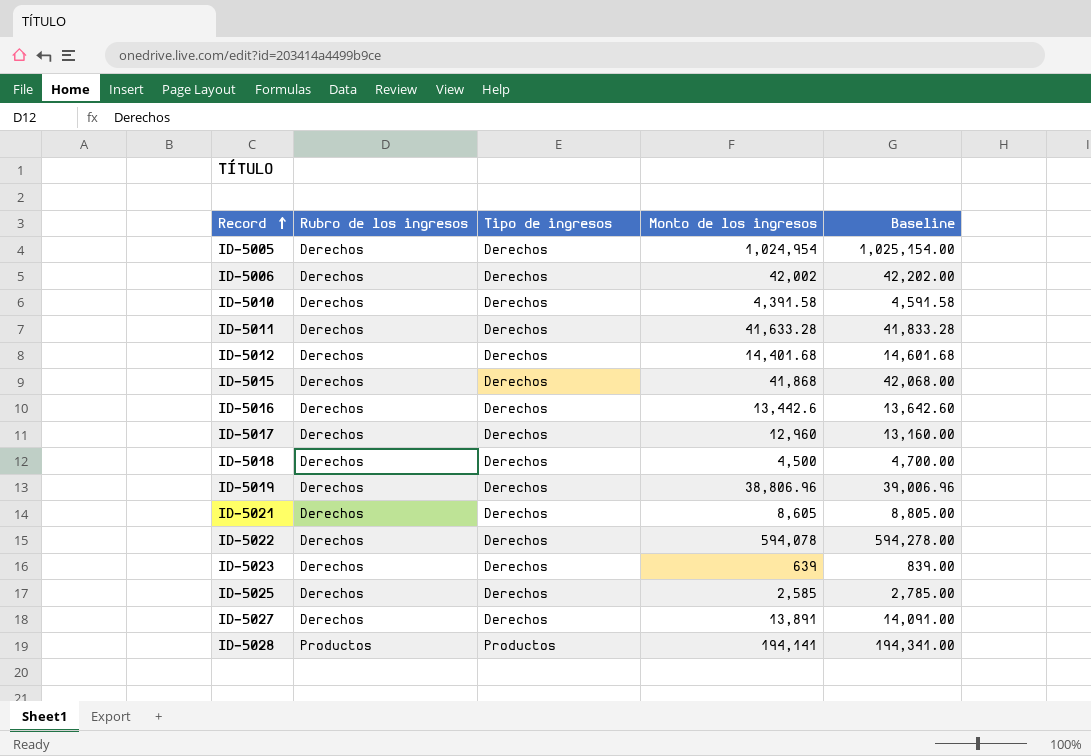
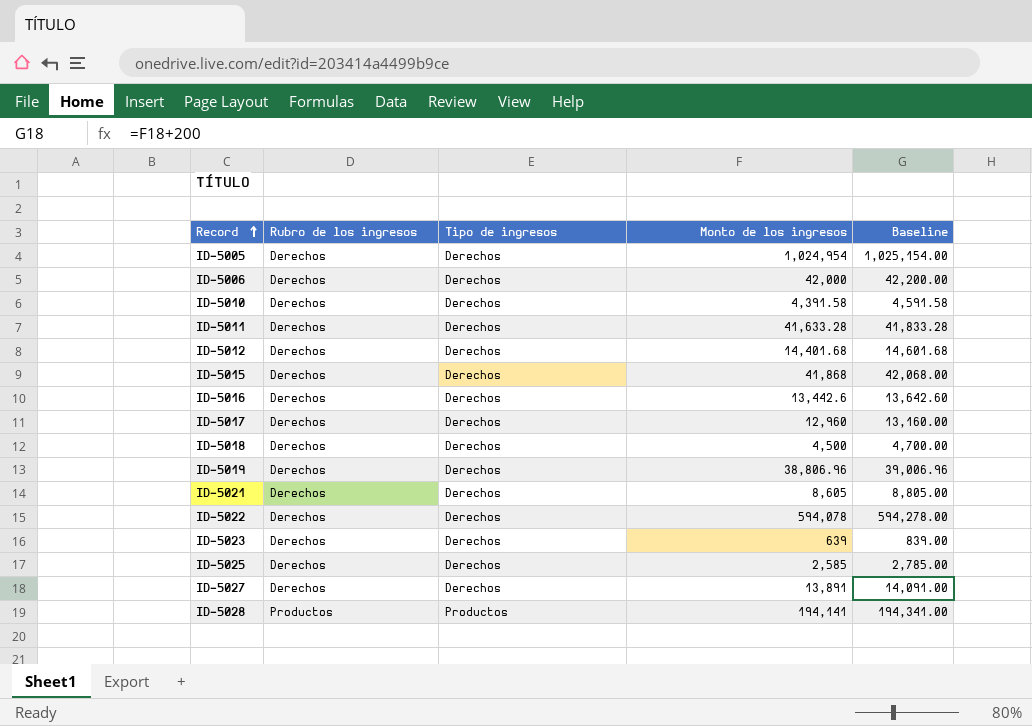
ID-5006 | Monto de los ingresos: 42,002 -> 42,000
ID-5006 | Baseline: 42,202.00 -> 42,200.00

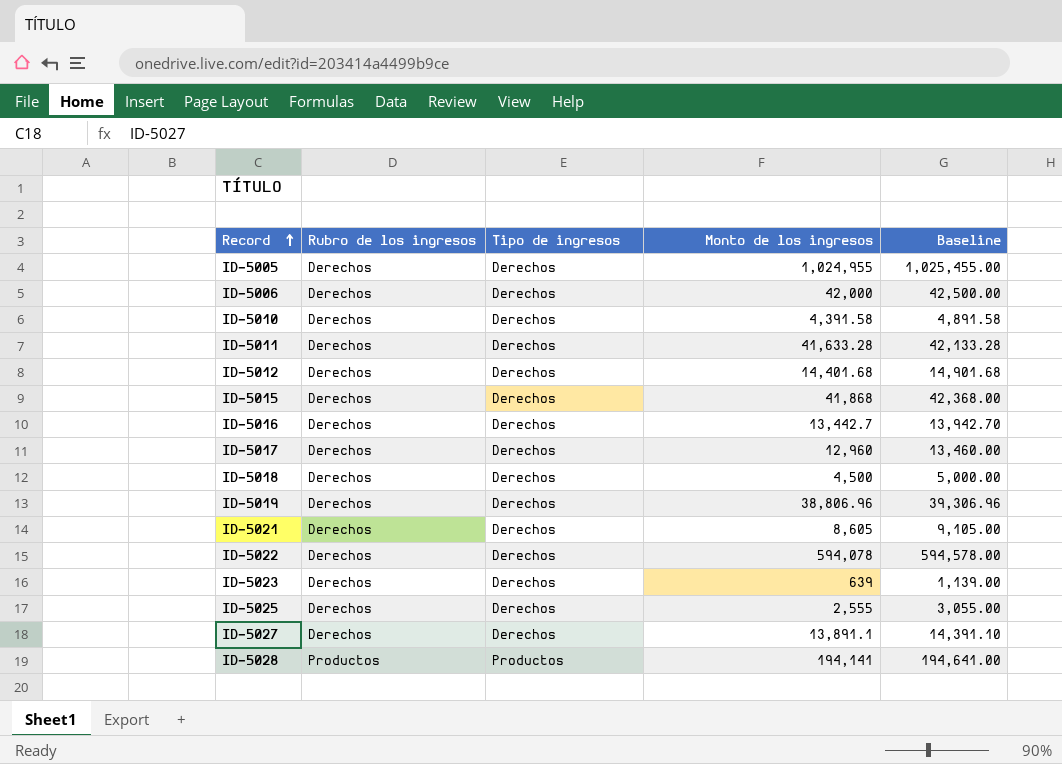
column Baseline | formula: [Monto de los ingresos] + 200 -> [Monto de los ingresos] + 500
ID-5005 | Monto de los ingresos: 1,024,954 -> 1,024,955
ID-5016 | Monto de los ingresos: 13,442.6 -> 13,442.7
ID-5025 | Monto de los ingresos: 2,585 -> 2,555
ID-5027 | Monto de los ingresos: 13,891 -> 13,891.1

